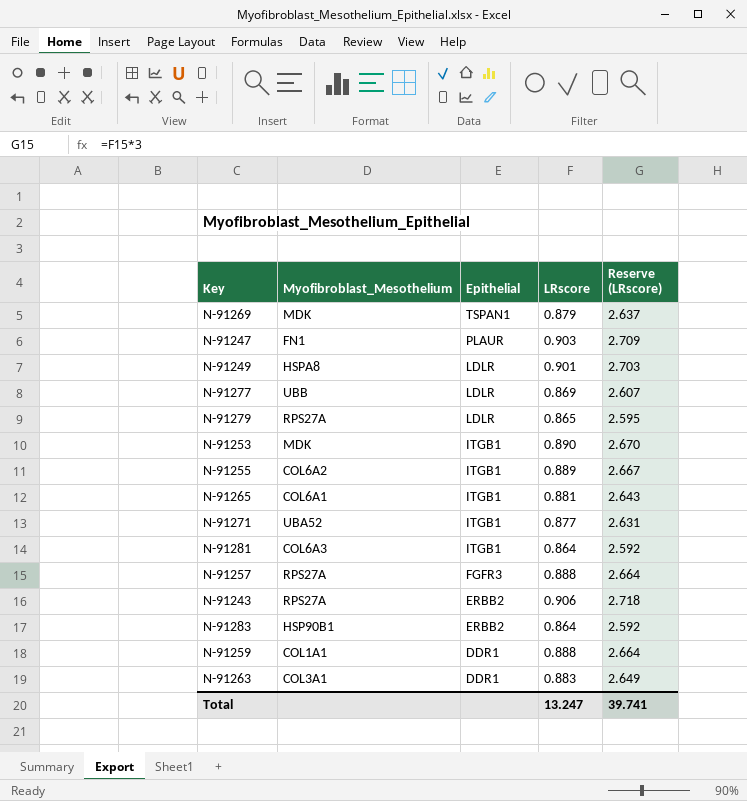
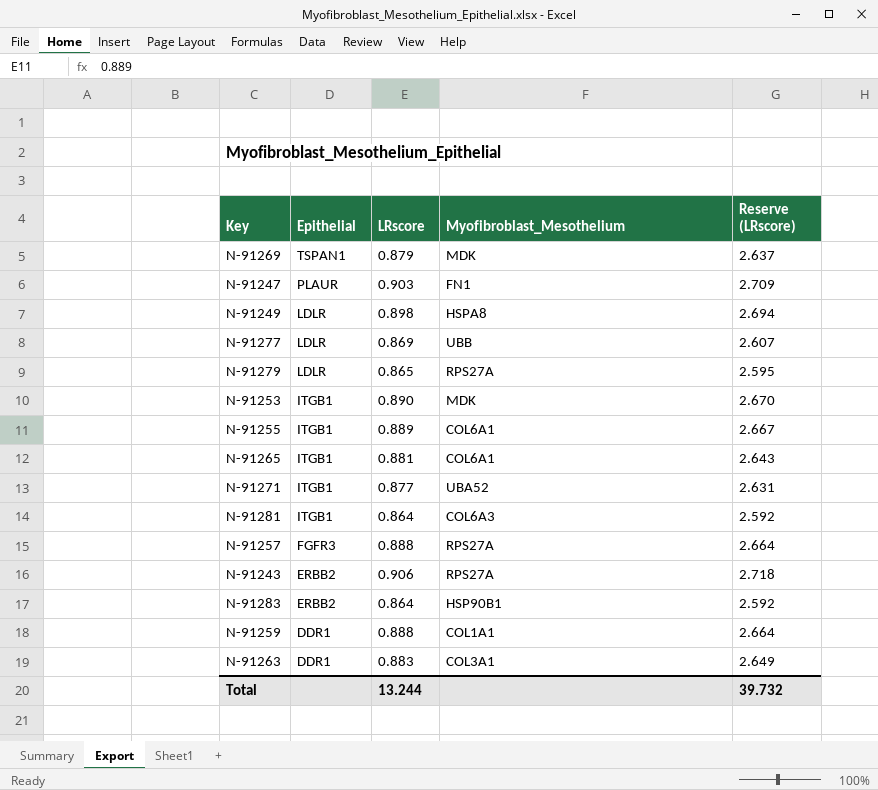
column Myofibroblast_Mesothelium | position: 2 -> 4
N-91249 | LRscore: 0.901 -> 0.898
N-91249 | Reserve (LRscore): 2.703 -> 2.694
N-91255 | Myofibroblast_Mesothelium: COL6A2 -> COL6A1
Total | LRscore: 13.247 -> 13.244
Total | Reserve (LRscore): 39.741 -> 39.732

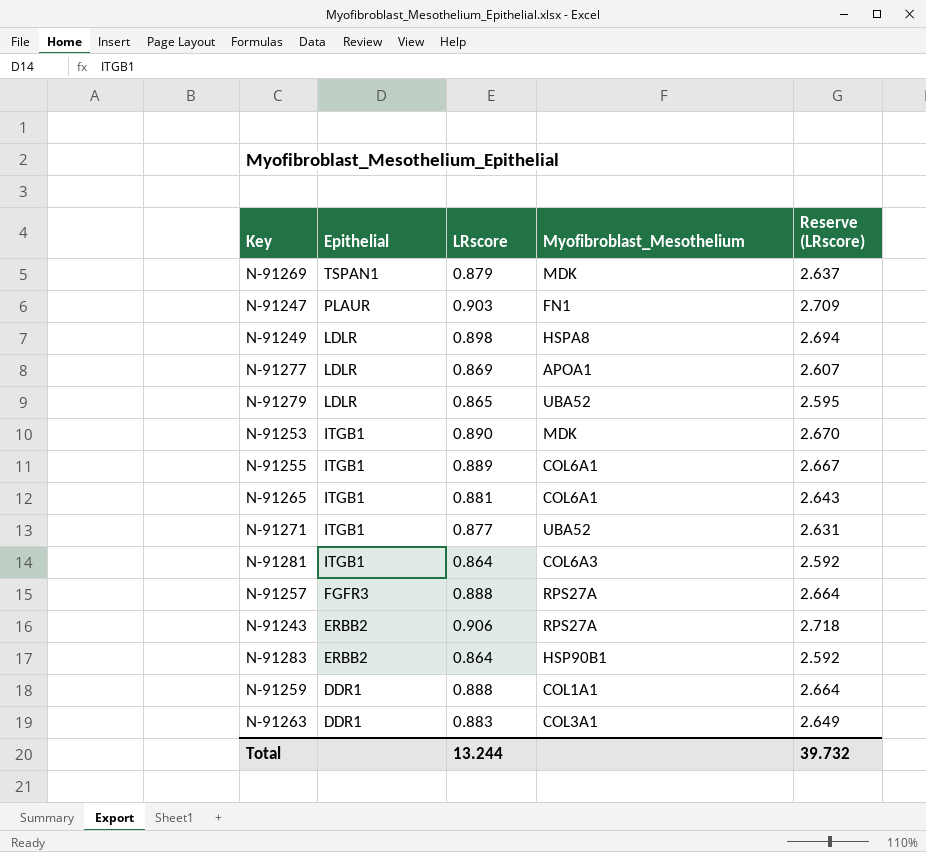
N-91277 | Myofibroblast_Mesothelium: UBB -> APOA1
N-91279 | Myofibroblast_Mesothelium: RPS27A -> UBA52

